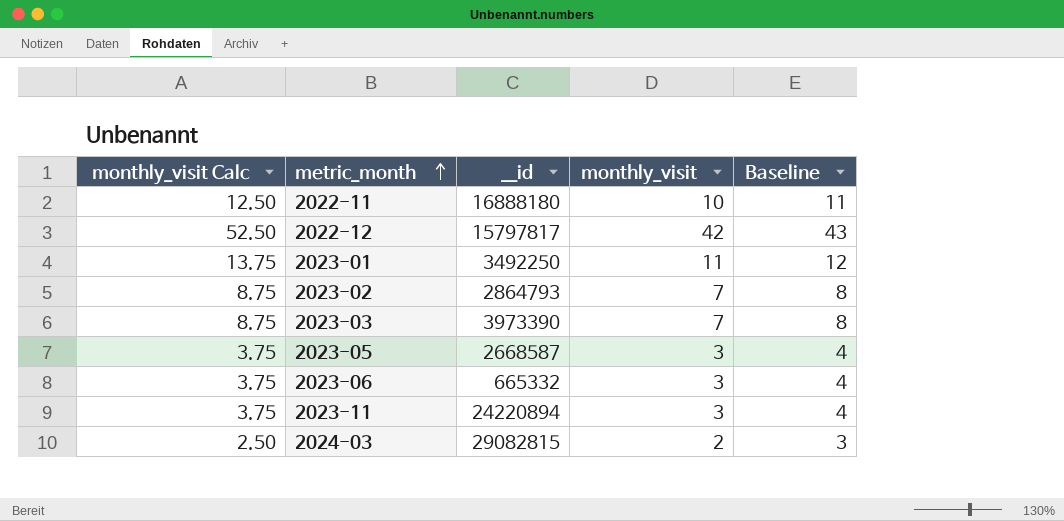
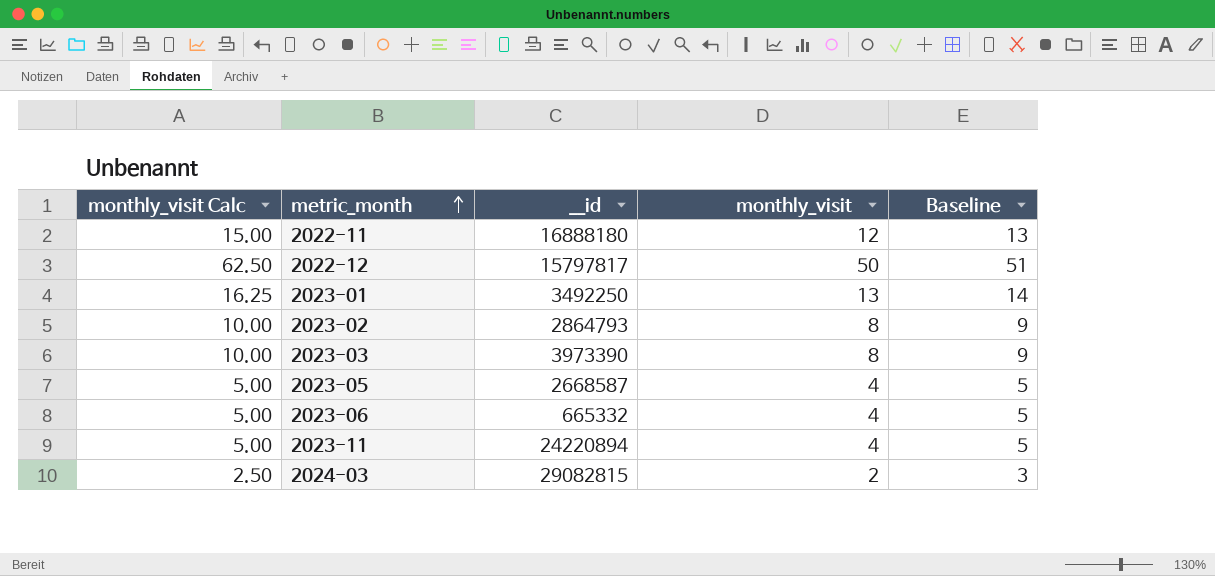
2022-11 | monthly_visit Calc: 12.50 -> 15.00
2022-11 | monthly_visit: 10 -> 12
2022-11 | Baseline: 11 -> 13
2022-12 | monthly_visit Calc: 52.50 -> 62.50
2022-12 | monthly_visit: 42 -> 50
2022-12 | Baseline: 43 -> 51
2023-01 | monthly_visit Calc: 13.75 -> 16.25
2023-01 | monthly_visit: 11 -> 13
2023-01 | Baseline: 12 -> 14
2023-02 | monthly_visit Calc: 8.75 -> 10.00
2023-02 | monthly_visit: 7 -> 8
2023-02 | Baseline: 8 -> 9
2023-03 | monthly_visit Calc: 8.75 -> 10.00
2023-03 | monthly_visit: 7 -> 8
2023-03 | Baseline: 8 -> 9
2023-05 | monthly_visit Calc: 3.75 -> 5.00
2023-05 | monthly_visit: 3 -> 4
2023-05 | Baseline: 4 -> 5
2023-06 | monthly_visit Calc: 3.75 -> 5.00
2023-06 | monthly_visit: 3 -> 4
2023-06 | Baseline: 4 -> 5
2023-11 | monthly_visit Calc: 3.75 -> 5.00
2023-11 | monthly_visit: 3 -> 4
2023-11 | Baseline: 4 -> 5

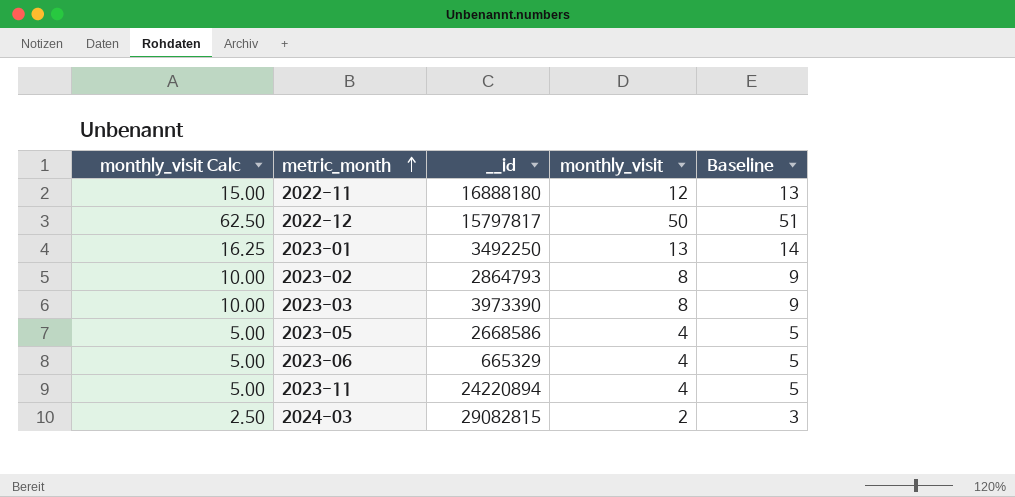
2023-05 | __id: 2668587 -> 2668586
2023-06 | __id: 665332 -> 665329

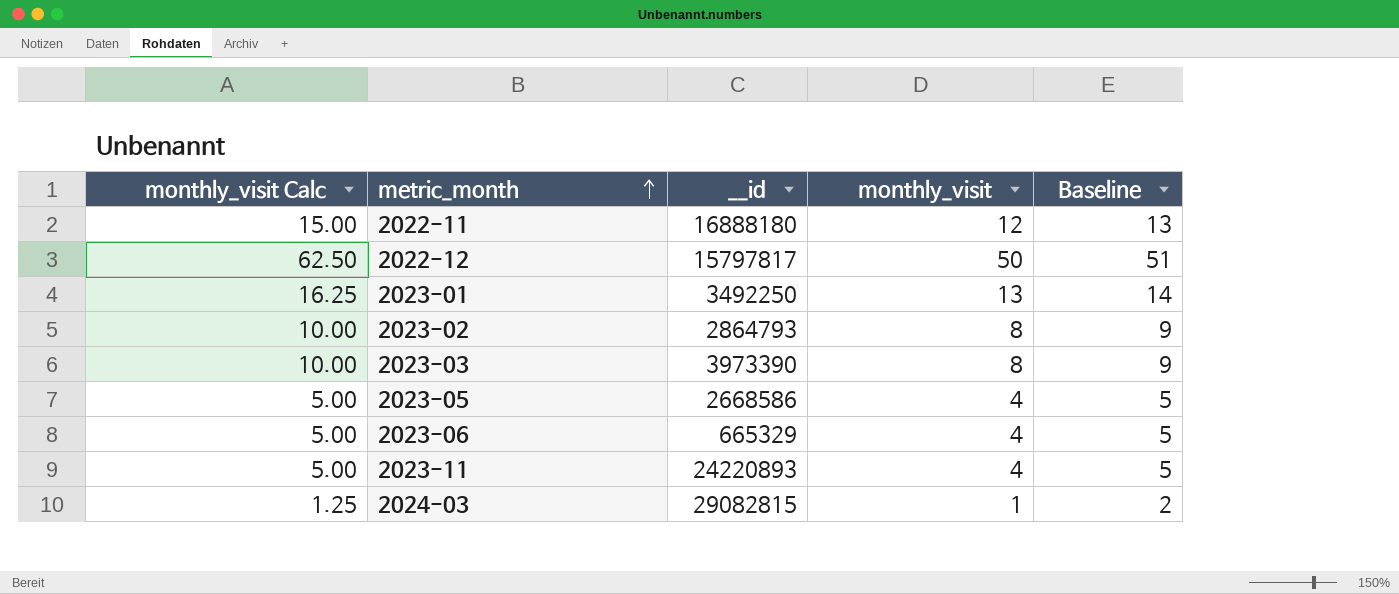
2023-11 | __id: 24220894 -> 24220893
2024-03 | monthly_visit Calc: 2.50 -> 1.25
2024-03 | monthly_visit: 2 -> 1
2024-03 | Baseline: 3 -> 2

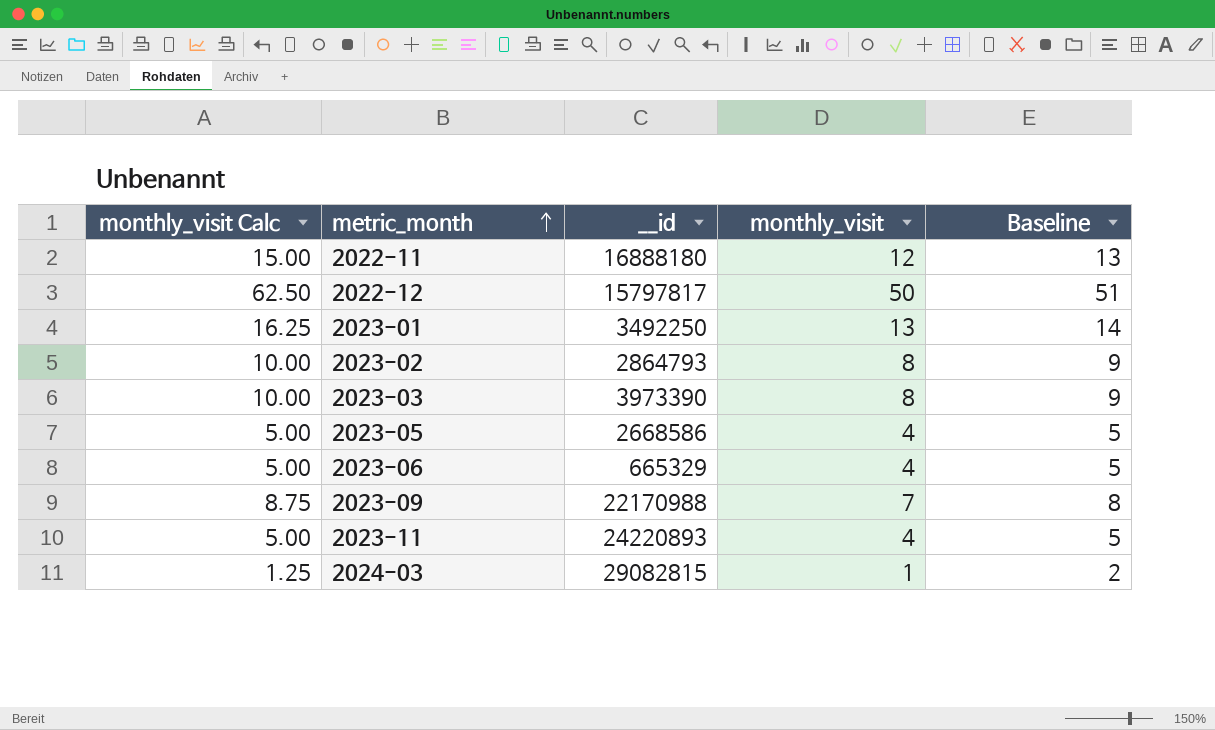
row 2023-09: none -> 8.75 | 22170988 | 7 | 8

